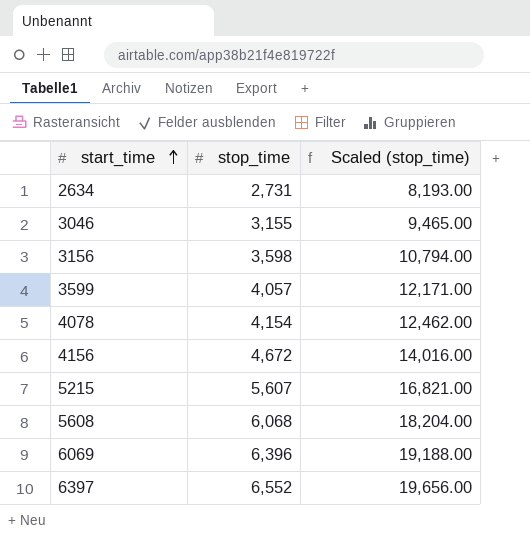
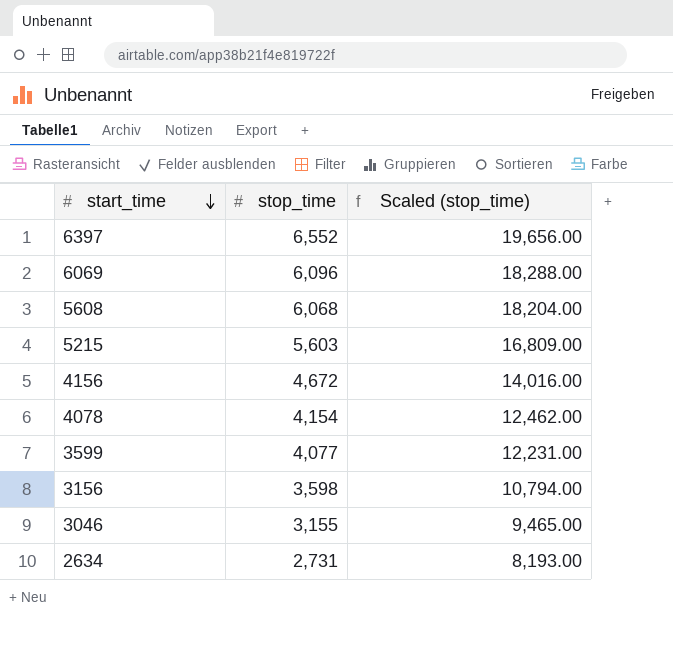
row order: start_time ascending -> start_time descending
6069 | stop_time: 6,396 -> 6,096
6069 | Scaled (stop_time): 19,188.00 -> 18,288.00
5215 | stop_time: 5,607 -> 5,603
5215 | Scaled (stop_time): 16,821.00 -> 16,809.00
3599 | stop_time: 4,057 -> 4,077
3599 | Scaled (stop_time): 12,171.00 -> 12,231.00

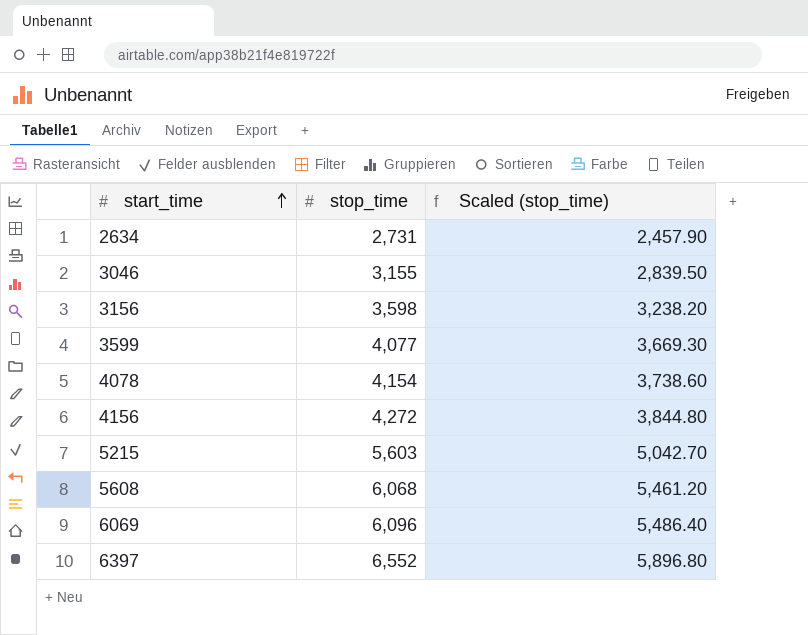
row order: start_time descending -> start_time ascending
column Scaled (stop_time) | formula: [stop_time] * 3 -> [stop_time] * 0.9
4156 | stop_time: 4,672 -> 4,272

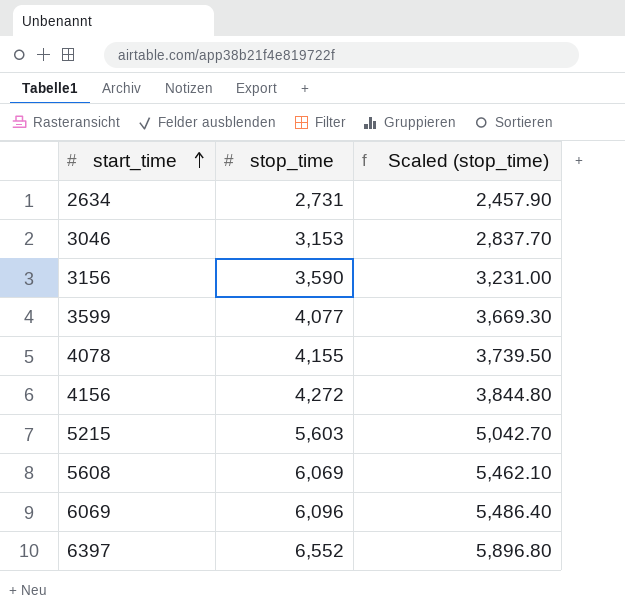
3046 | stop_time: 3,155 -> 3,153
3046 | Scaled (stop_time): 2,839.50 -> 2,837.70
3156 | stop_time: 3,598 -> 3,590
3156 | Scaled (stop_time): 3,238.20 -> 3,231.00
4078 | stop_time: 4,154 -> 4,155
4078 | Scaled (stop_time): 3,738.60 -> 3,739.50
5608 | stop_time: 6,068 -> 6,069
5608 | Scaled (stop_time): 5,461.20 -> 5,462.10

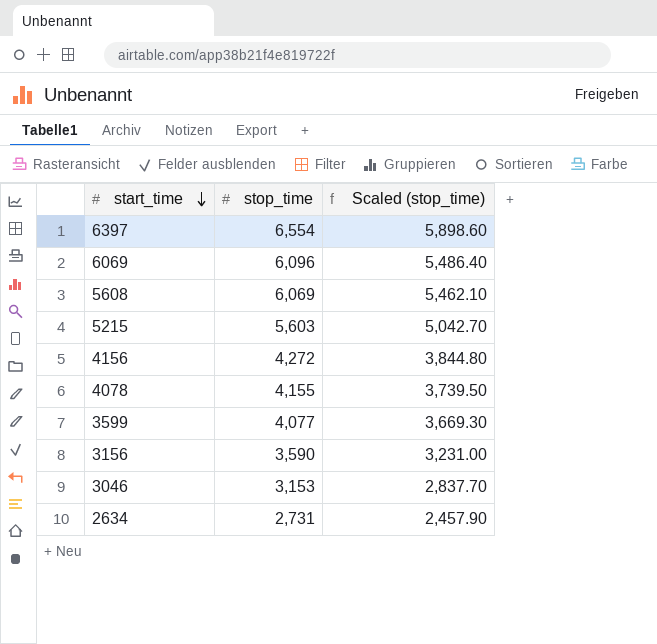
row order: start_time ascending -> start_time descending
6397 | stop_time: 6,552 -> 6,554
6397 | Scaled (stop_time): 5,896.80 -> 5,898.60

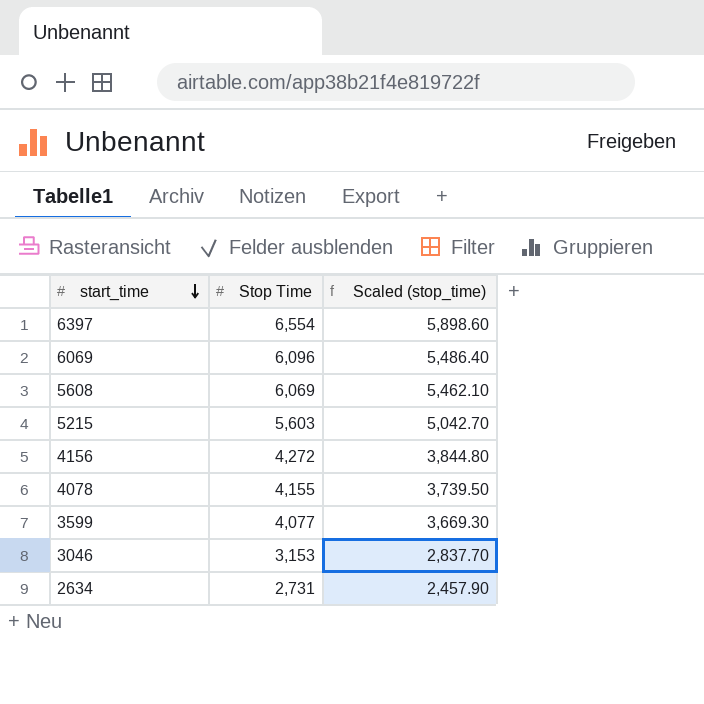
column name: stop_time -> Stop Time
row 3156: 3,590 | 3,231.00 -> none

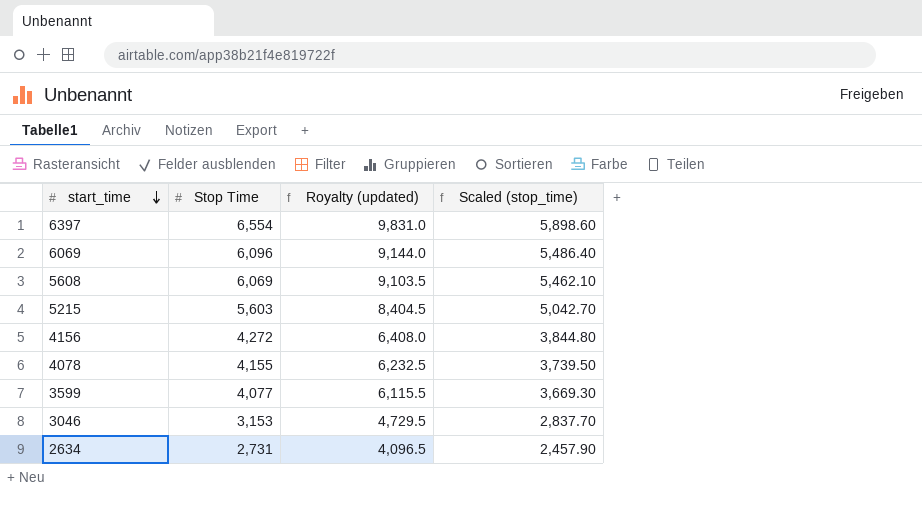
column Royalty (updated) | formula: none -> [Stop Time] * 1.5

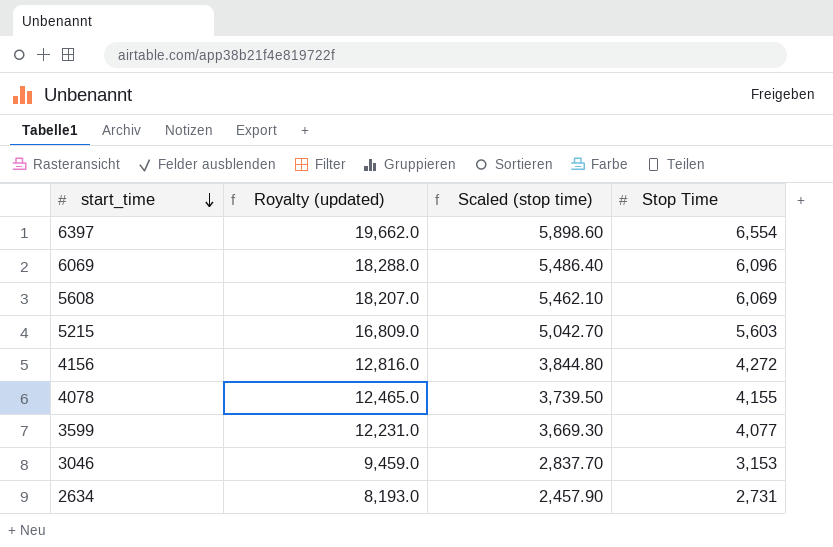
column Royalty (updated) | formula: [Stop Time] * 1.5 -> [Stop Time] * 3
column name: Scaled (stop_time) -> Scaled (stop time)
column Stop Time | position: 2 -> 4

